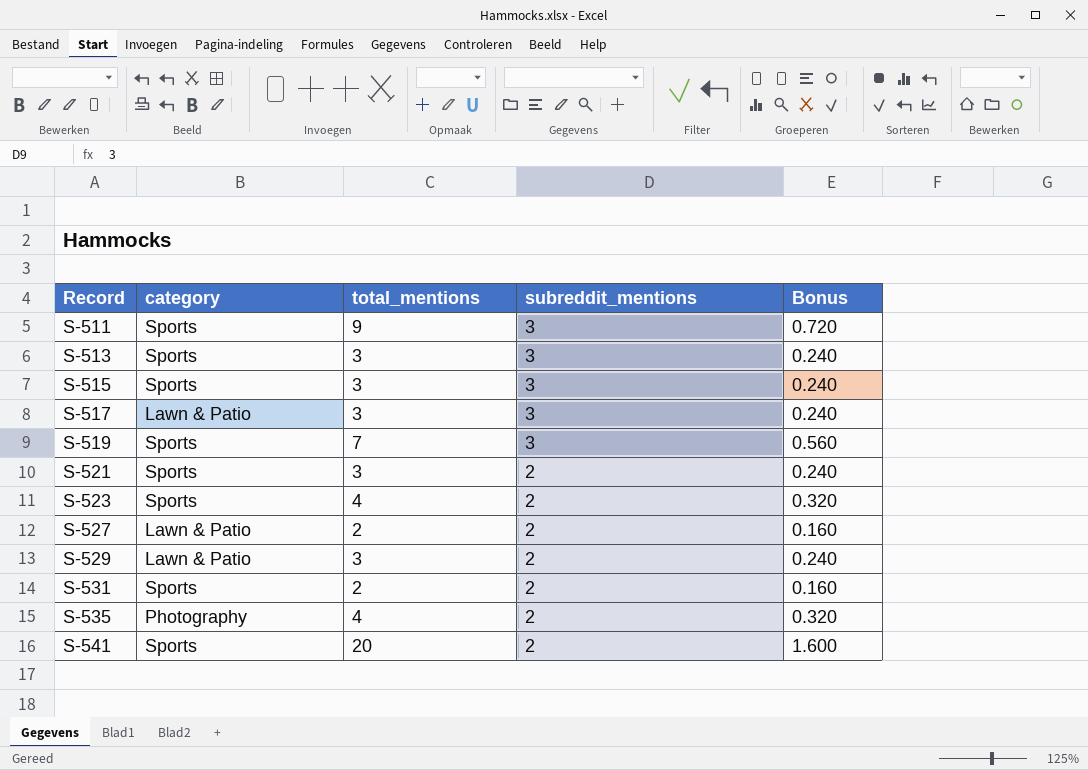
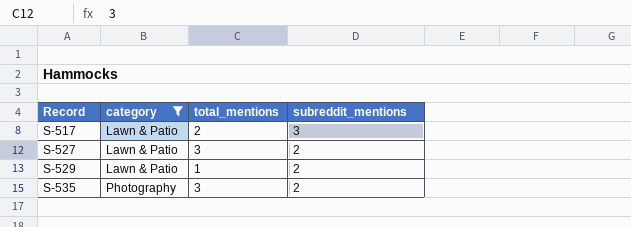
filter: none -> category != Sports
column Bonus | formula: [total_mentions] * 0.08 -> none
S-517 | total_mentions: 3 -> 2
S-527 | total_mentions: 2 -> 3
S-529 | total_mentions: 3 -> 1
S-535 | total_mentions: 4 -> 3

